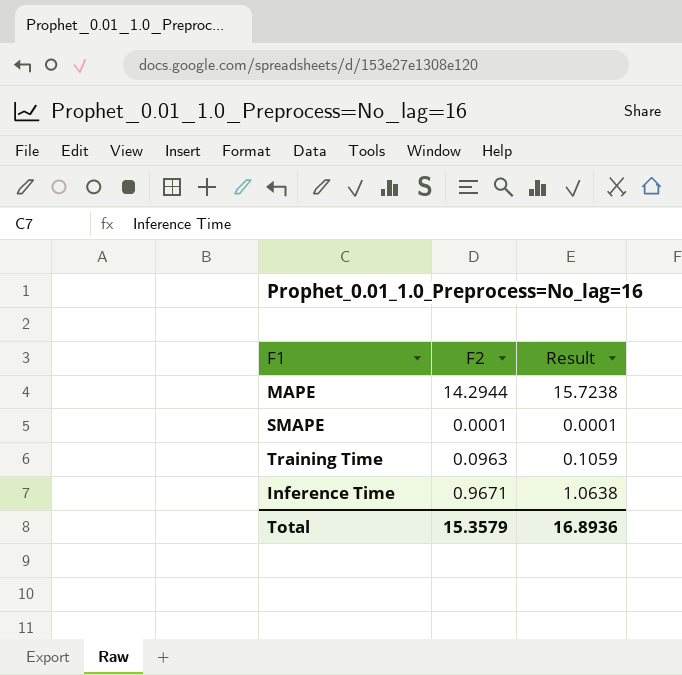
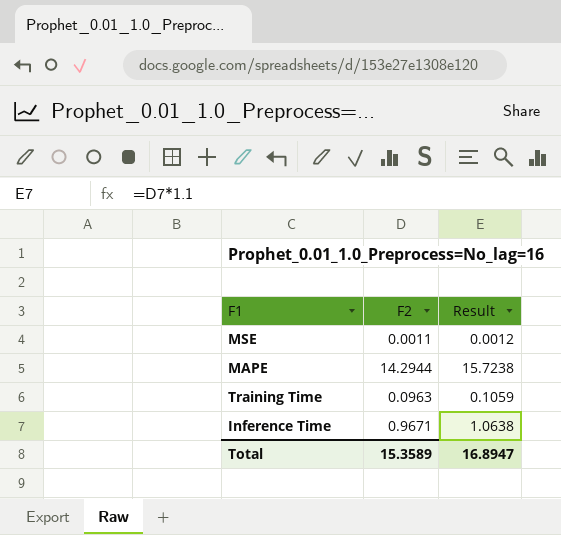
row SMAPE: 0.0001 | 0.0001 -> none
row MSE: none -> 0.0011 | 0.0012
Total | F2: 15.3579 -> 15.3589
Total | Result: 16.8936 -> 16.8947

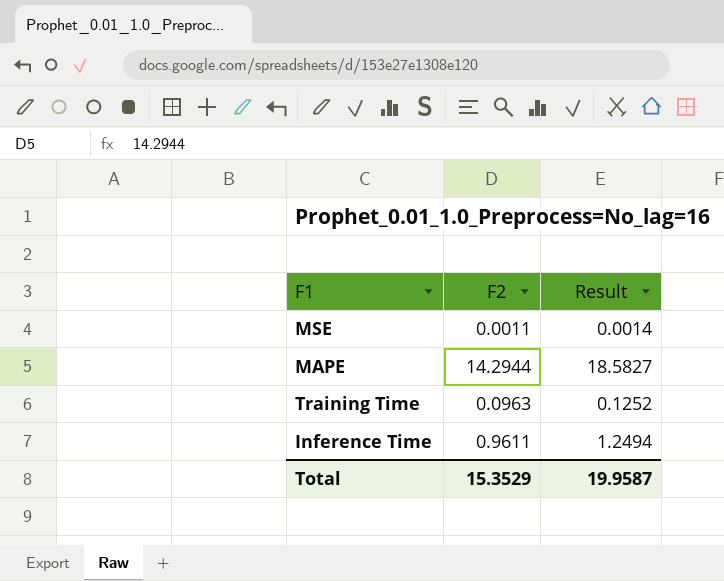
column Result | formula: [F2] * 1.1 -> [F2] * 1.3
Inference Time | F2: 0.9671 -> 0.9611
Total | F2: 15.3589 -> 15.3529
Total | Result: 16.8947 -> 19.9587

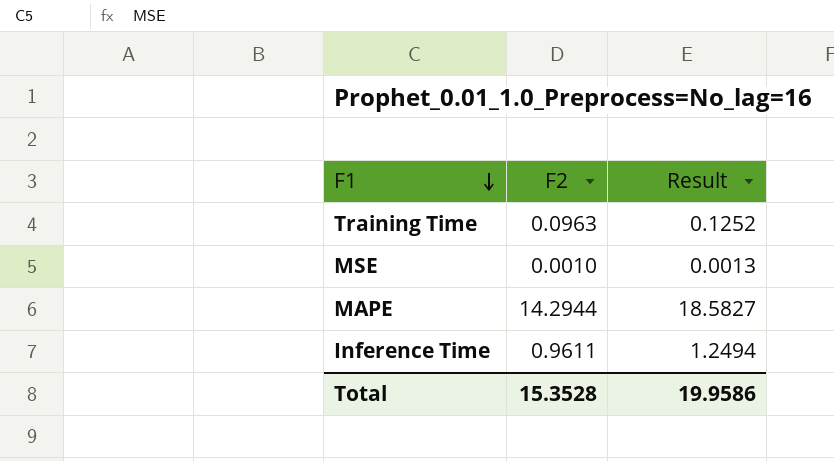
row order: none -> F1 descending
MSE | F2: 0.0011 -> 0.0010
MSE | Result: 0.0014 -> 0.0013
Total | F2: 15.3529 -> 15.3528
Total | Result: 19.9587 -> 19.9586

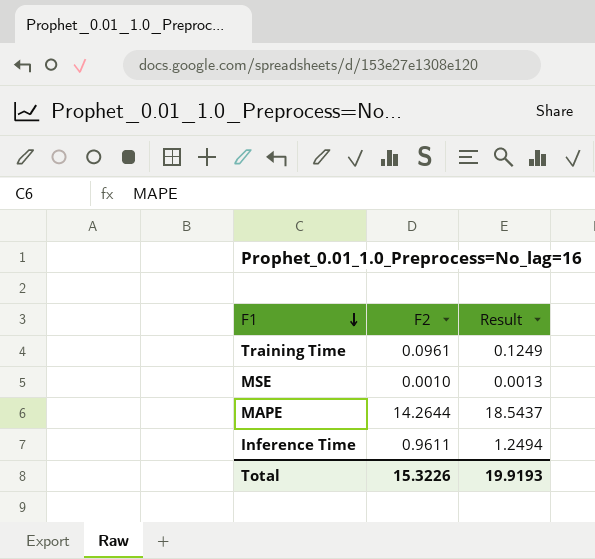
Training Time | F2: 0.0963 -> 0.0961
Training Time | Result: 0.1252 -> 0.1249
MAPE | F2: 14.2944 -> 14.2644
MAPE | Result: 18.5827 -> 18.5437
Total | F2: 15.3528 -> 15.3226
Total | Result: 19.9586 -> 19.9193

